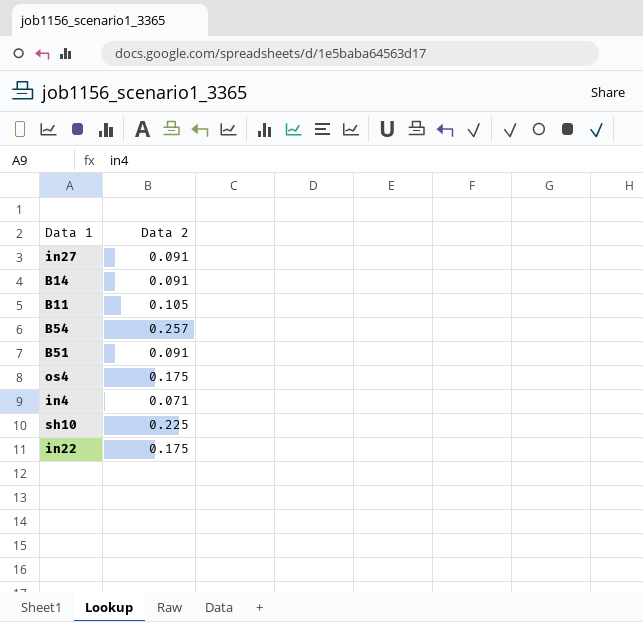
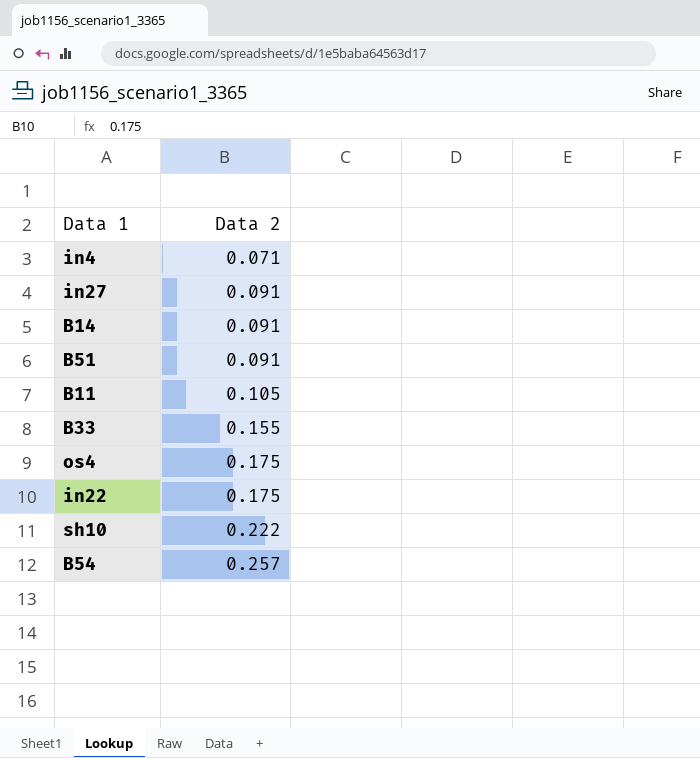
row order: none -> Data 2 ascending
row B33: none -> 0.155
sh10 | Data 2: 0.225 -> 0.222

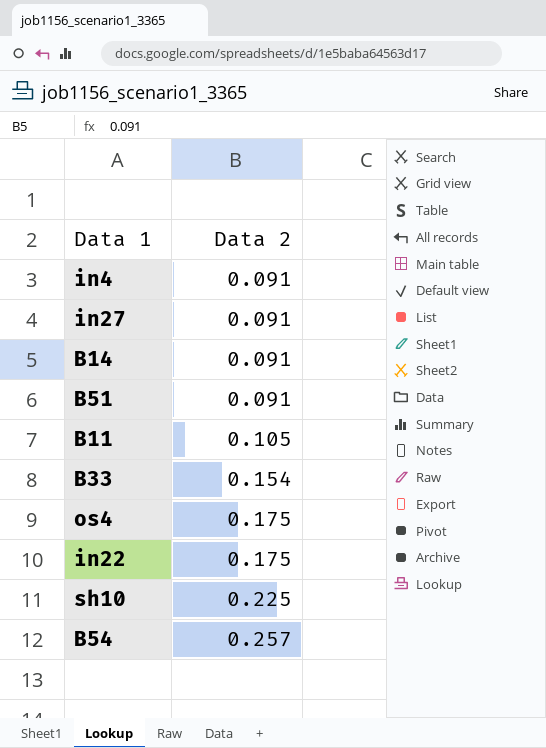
in4 | Data 2: 0.071 -> 0.091
B33 | Data 2: 0.155 -> 0.154
sh10 | Data 2: 0.222 -> 0.225

